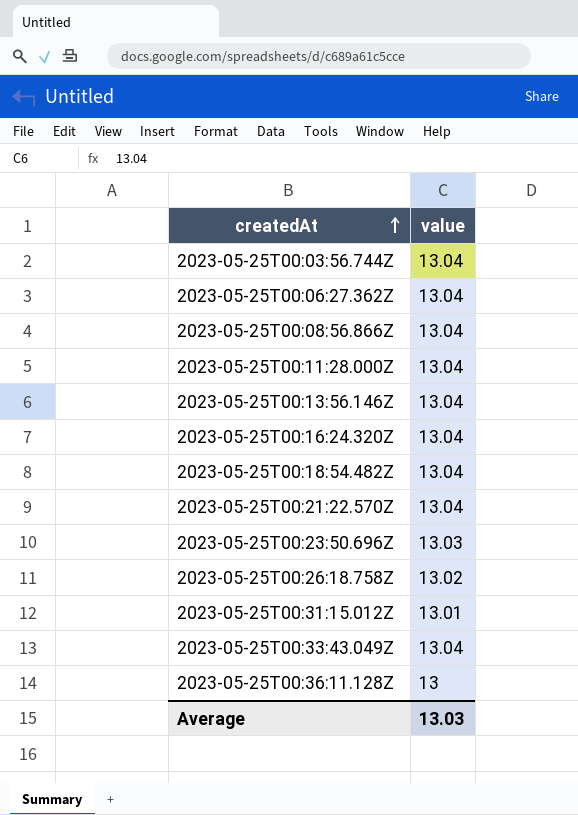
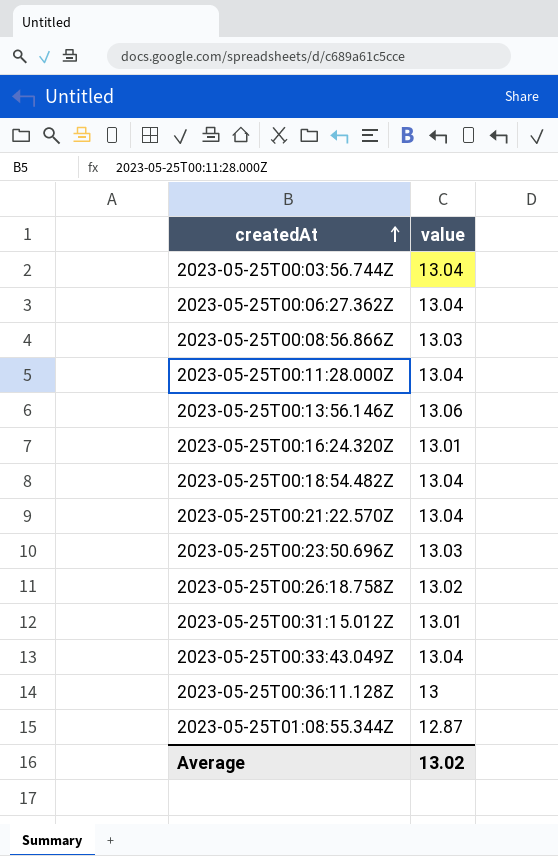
2023-05-25T00:08:56.866Z | value: 13.04 -> 13.03
2023-05-25T00:13:56.146Z | value: 13.04 -> 13.06
2023-05-25T00:16:24.320Z | value: 13.04 -> 13.01
row 2023-05-25T01:08:55.344Z: none -> 12.87
Average | value: 13.03 -> 13.02

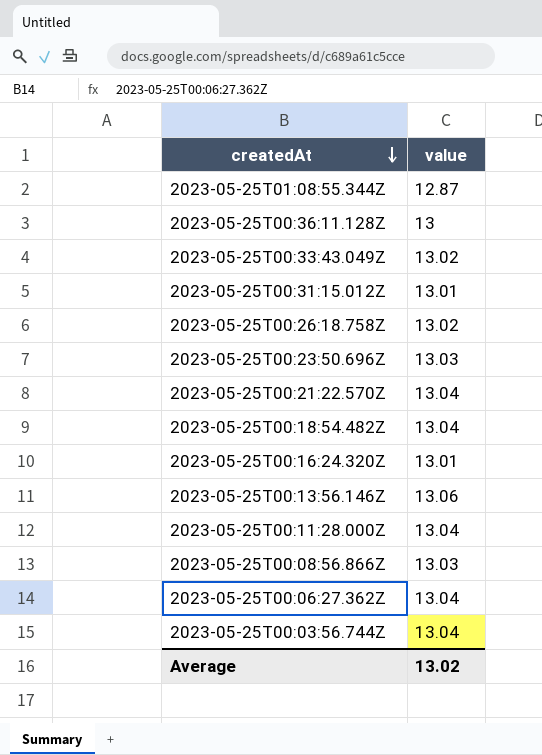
row order: createdAt ascending -> createdAt descending
2023-05-25T00:33:43.049Z | value: 13.04 -> 13.02

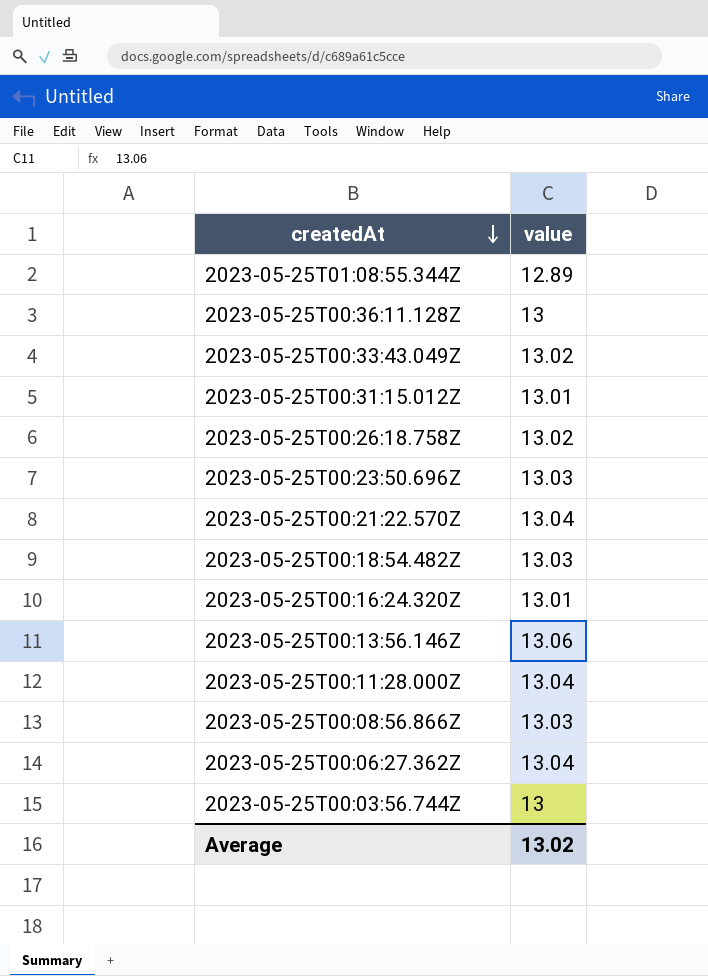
2023-05-25T01:08:55.344Z | value: 12.87 -> 12.89
2023-05-25T00:18:54.482Z | value: 13.04 -> 13.03
2023-05-25T00:03:56.744Z | value: 13.04 -> 13

